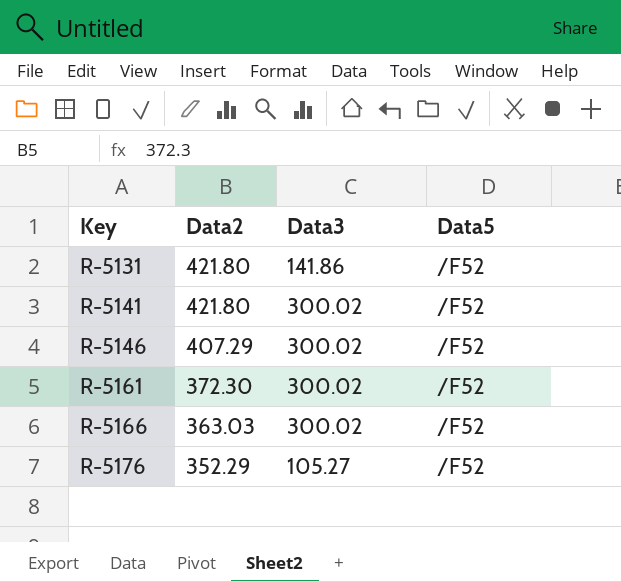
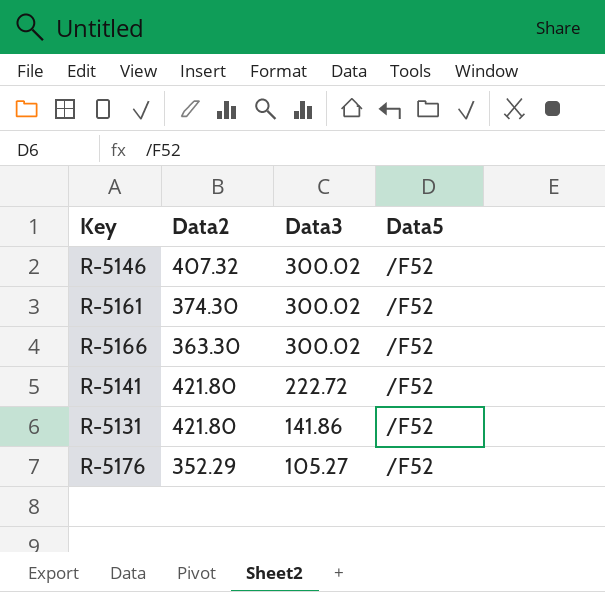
row order: Key ascending -> Data3 descending
R-5146 | Data2: 407.29 -> 407.32
R-5161 | Data2: 372.30 -> 374.30
R-5166 | Data2: 363.03 -> 363.30
R-5141 | Data3: 300.02 -> 222.72

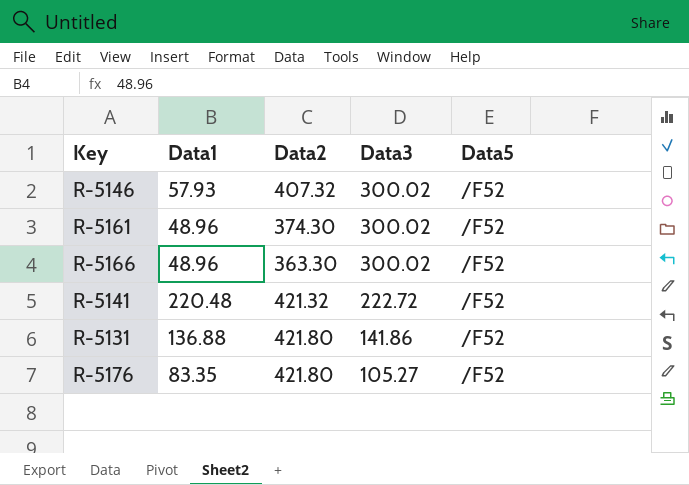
column Data1 | position: none -> 2
R-5141 | Data2: 421.80 -> 421.32
R-5176 | Data2: 352.29 -> 421.80

